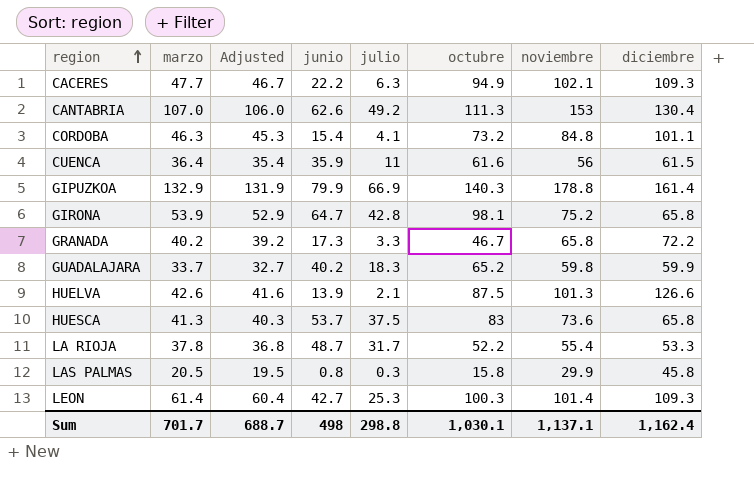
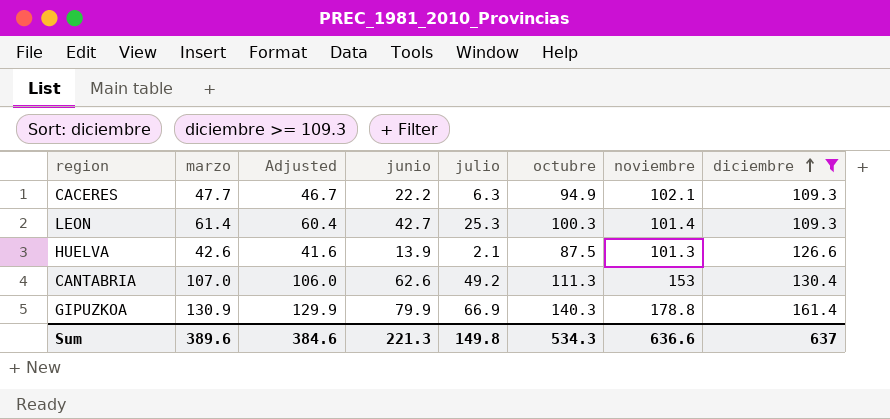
filter: none -> diciembre >= 109.3
row order: region ascending -> diciembre ascending
GIPUZKOA | marzo: 132.9 -> 130.9
GIPUZKOA | Adjusted: 131.9 -> 129.9
Sum | marzo: 701.7 -> 389.6
Sum | Adjusted: 688.7 -> 384.6
Sum | junio: 498 -> 221.3
Sum | julio: 298.8 -> 149.8
Sum | octubre: 1,030.1 -> 534.3
Sum | noviembre: 1,137.1 -> 636.6
Sum | diciembre: 1,162.4 -> 637

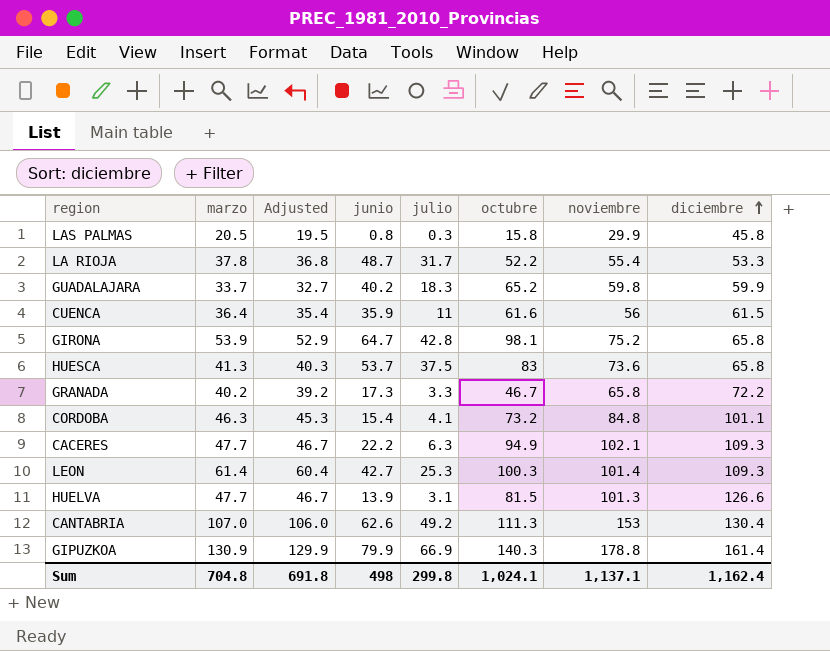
filter: diciembre >= 109.3 -> none
HUELVA | marzo: 42.6 -> 47.7
HUELVA | Adjusted: 41.6 -> 46.7
HUELVA | julio: 2.1 -> 3.1
HUELVA | octubre: 87.5 -> 81.5
Sum | marzo: 389.6 -> 704.8
Sum | Adjusted: 384.6 -> 691.8
Sum | junio: 221.3 -> 498
Sum | julio: 149.8 -> 299.8
Sum | octubre: 534.3 -> 1,024.1
Sum | noviembre: 636.6 -> 1,137.1
Sum | diciembre: 637 -> 1,162.4

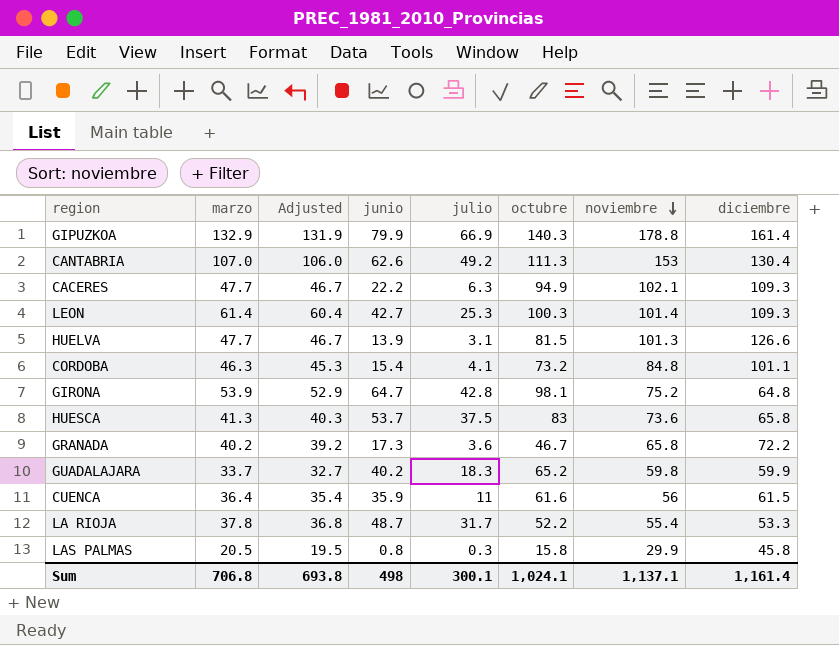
row order: diciembre ascending -> noviembre descending
GIPUZKOA | marzo: 130.9 -> 132.9
GIPUZKOA | Adjusted: 129.9 -> 131.9
GIRONA | diciembre: 65.8 -> 64.8
GRANADA | julio: 3.3 -> 3.6
Sum | marzo: 704.8 -> 706.8
Sum | Adjusted: 691.8 -> 693.8
Sum | julio: 299.8 -> 300.1
Sum | diciembre: 1,162.4 -> 1,161.4

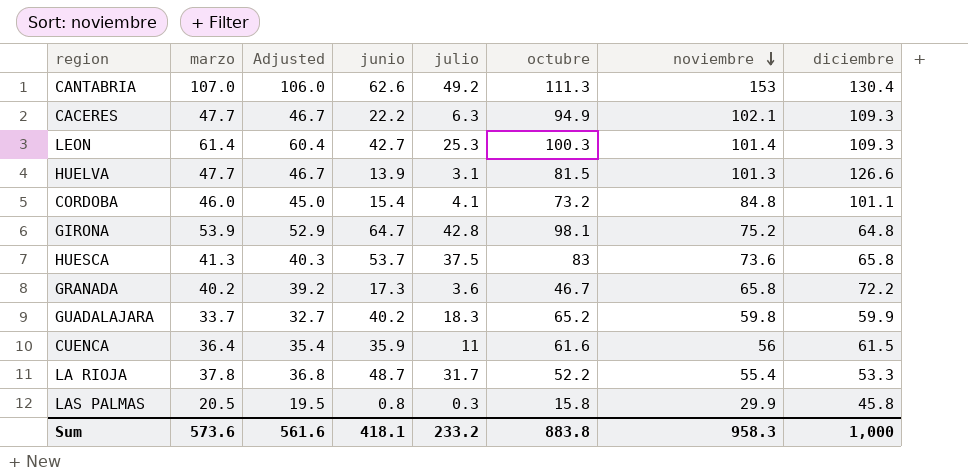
row GIPUZKOA: 132.9 | 131.9 | 79.9 | 66.9 | 140.3 | 178.8 | 161.4 -> none
CORDOBA | marzo: 46.3 -> 46.0
CORDOBA | Adjusted: 45.3 -> 45.0
Sum | marzo: 706.8 -> 573.6
Sum | Adjusted: 693.8 -> 561.6
Sum | junio: 498 -> 418.1
Sum | julio: 300.1 -> 233.2
Sum | octubre: 1,024.1 -> 883.8
Sum | noviembre: 1,137.1 -> 958.3
Sum | diciembre: 1,161.4 -> 1,000

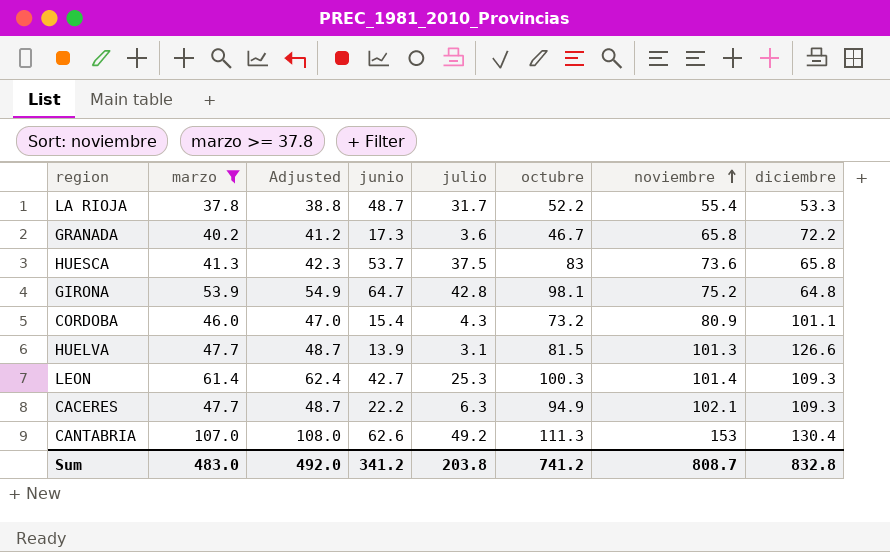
filter: none -> marzo >= 37.8
row order: noviembre descending -> noviembre ascending
column Adjusted | formula: [marzo] - 1 -> [marzo] + 1
CORDOBA | julio: 4.1 -> 4.3
CORDOBA | noviembre: 84.8 -> 80.9
Sum | marzo: 573.6 -> 483.0
Sum | Adjusted: 561.6 -> 492.0
Sum | junio: 418.1 -> 341.2
Sum | julio: 233.2 -> 203.8
Sum | octubre: 883.8 -> 741.2
Sum | noviembre: 958.3 -> 808.7
Sum | diciembre: 1,000 -> 832.8

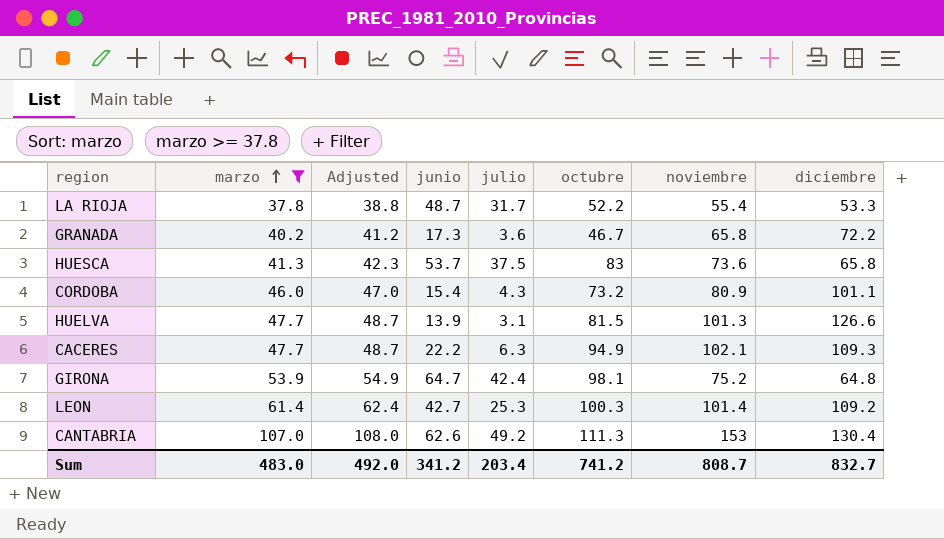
row order: noviembre ascending -> marzo ascending
GIRONA | julio: 42.8 -> 42.4
LEON | diciembre: 109.3 -> 109.2
Sum | julio: 203.8 -> 203.4
Sum | diciembre: 832.8 -> 832.7

